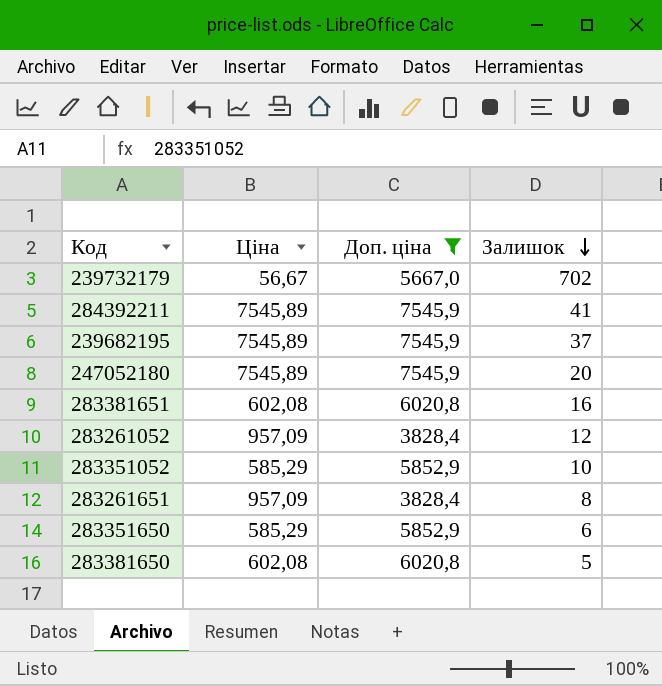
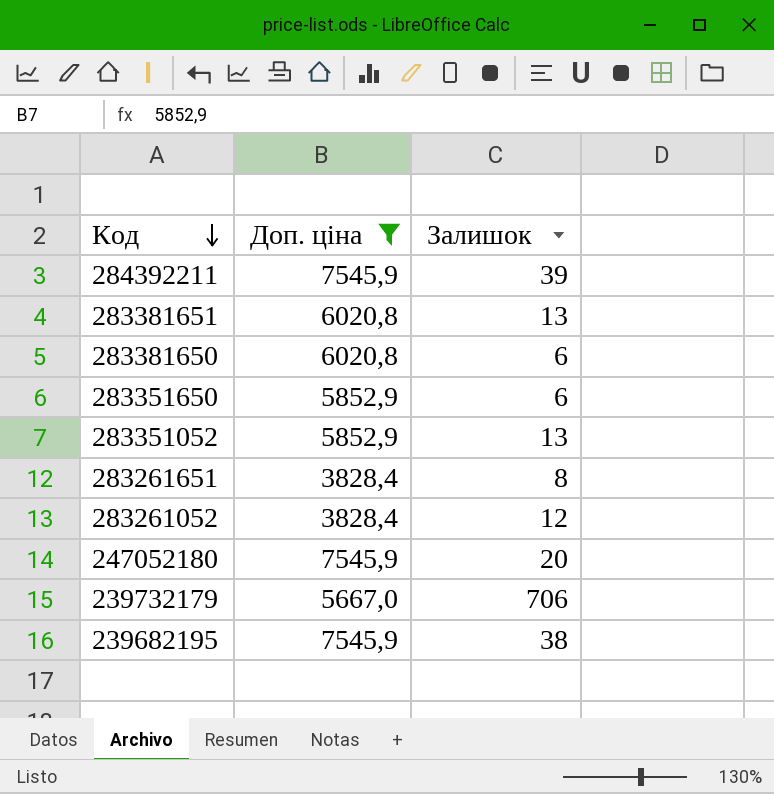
row order: Залишок descending -> Код descending
column Ціна | position: 2 -> none
284392211 | Залишок: 41 -> 39
283381651 | Залишок: 16 -> 13
283381650 | Залишок: 5 -> 6
283351052 | Залишок: 10 -> 13
239732179 | Залишок: 702 -> 706
239682195 | Залишок: 37 -> 38

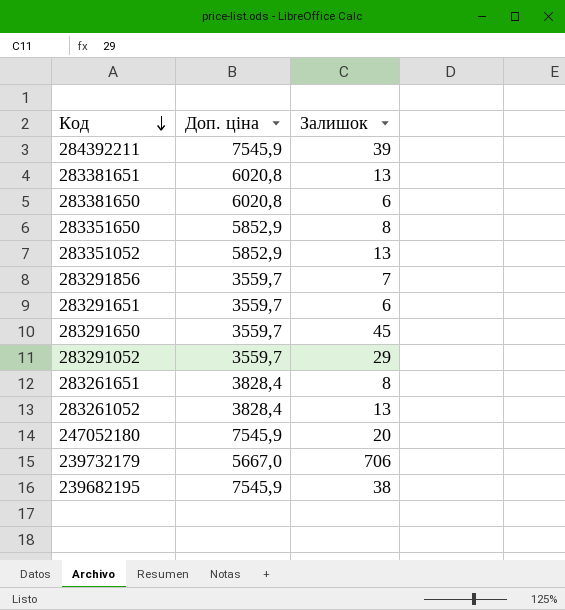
filter: Доп. ціна != 3559,7 -> none
283351650 | Залишок: 6 -> 8
283261052 | Залишок: 12 -> 13

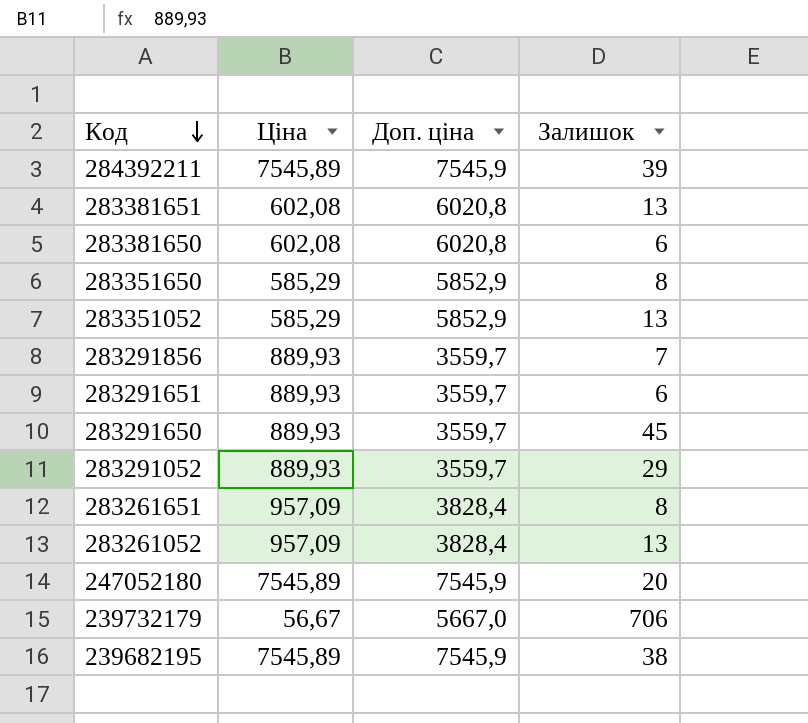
column Ціна | position: none -> 2

